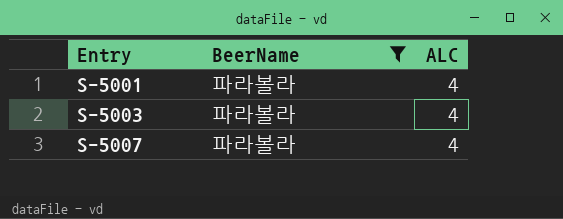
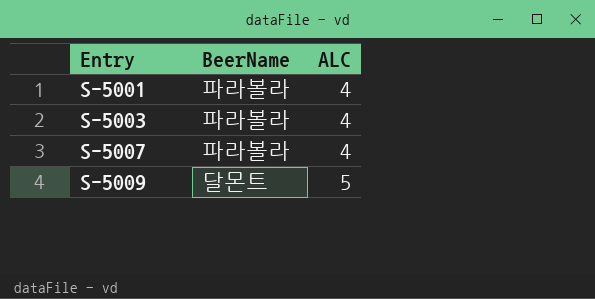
filter: BeerName = 파라볼라 -> none

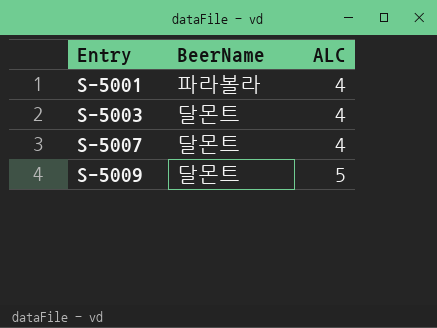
S-5003 | BeerName: 파라볼라 -> 달몬트
S-5007 | BeerName: 파라볼라 -> 달몬트

